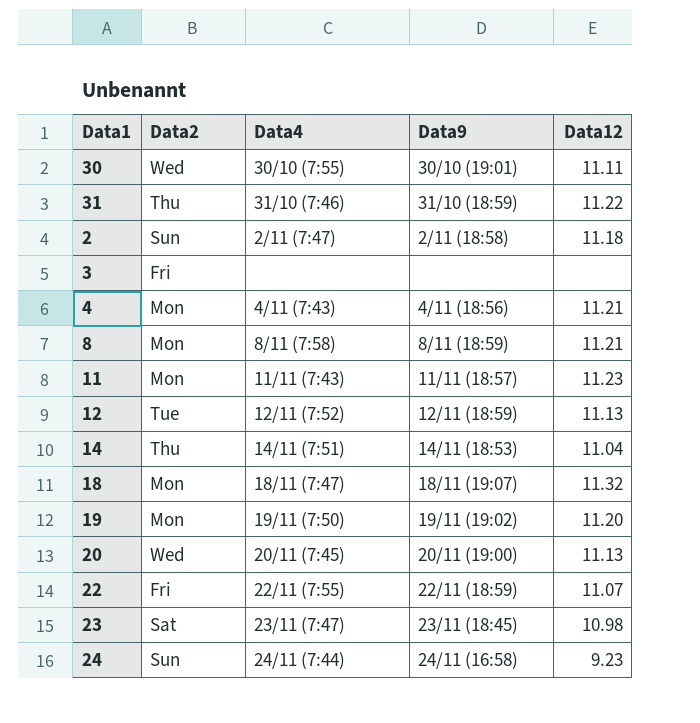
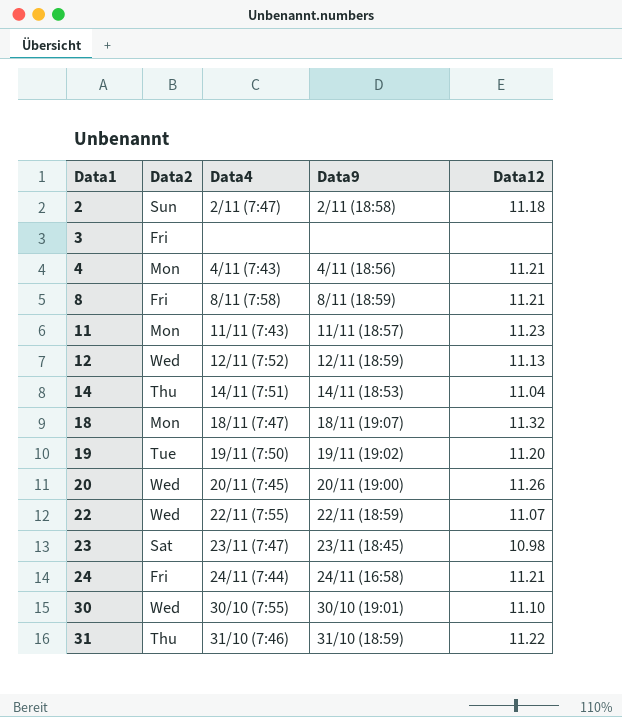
row order: none -> Data1 ascending
8 | Data2: Mon -> Fri
12 | Data2: Tue -> Wed
19 | Data2: Mon -> Tue
20 | Data12: 11.13 -> 11.26
22 | Data2: Fri -> Wed
24 | Data2: Sun -> Fri
24 | Data12: 9.23 -> 11.21
30 | Data12: 11.11 -> 11.10

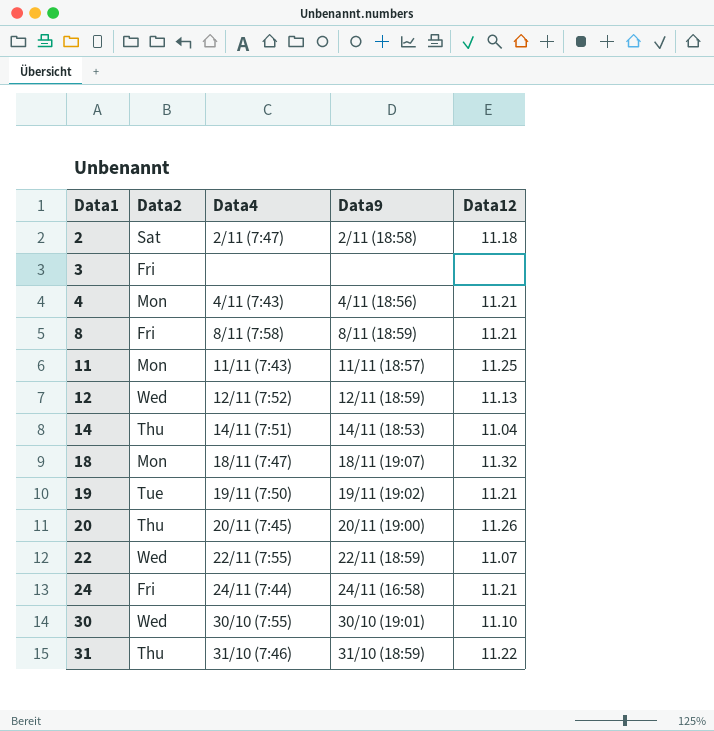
row 23: Sat | 23/11 (7:47) | 23/11 (18:45) | 10.98 -> none
2 | Data2: Sun -> Sat
11 | Data12: 11.23 -> 11.25
19 | Data12: 11.20 -> 11.21
20 | Data2: Wed -> Thu

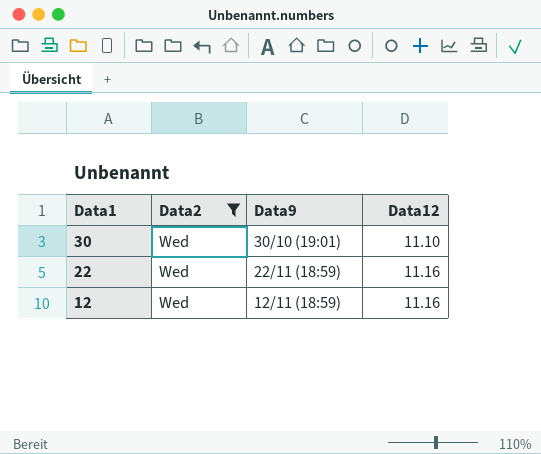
filter: none -> Data2 = Wed
row order: Data1 ascending -> Data1 descending
column Data4 | position: 3 -> none
22 | Data12: 11.07 -> 11.16
12 | Data12: 11.13 -> 11.16

